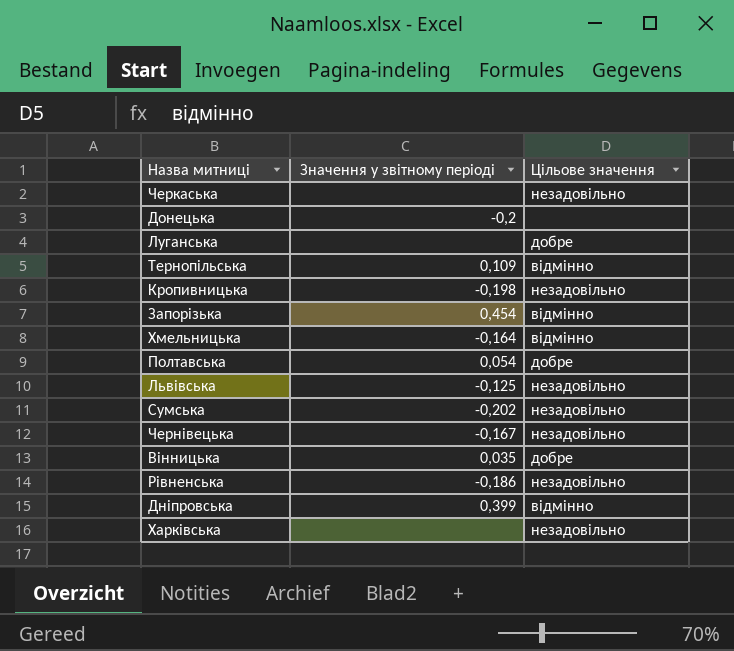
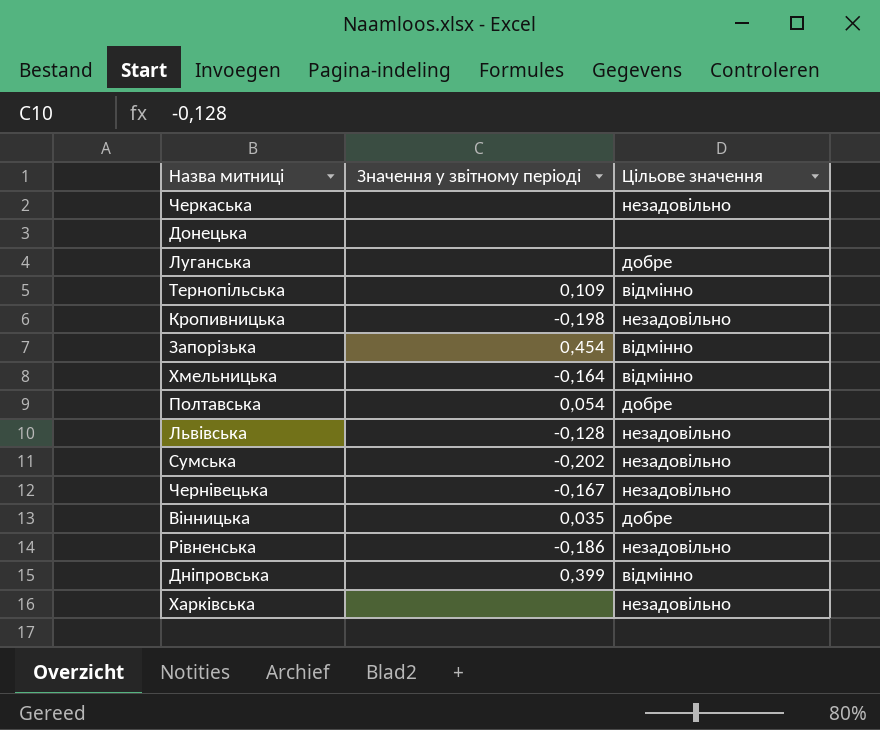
Донецька | Значення у звітному періоді: -0,2 -> none
Львівська | Значення у звітному періоді: -0,125 -> -0,128

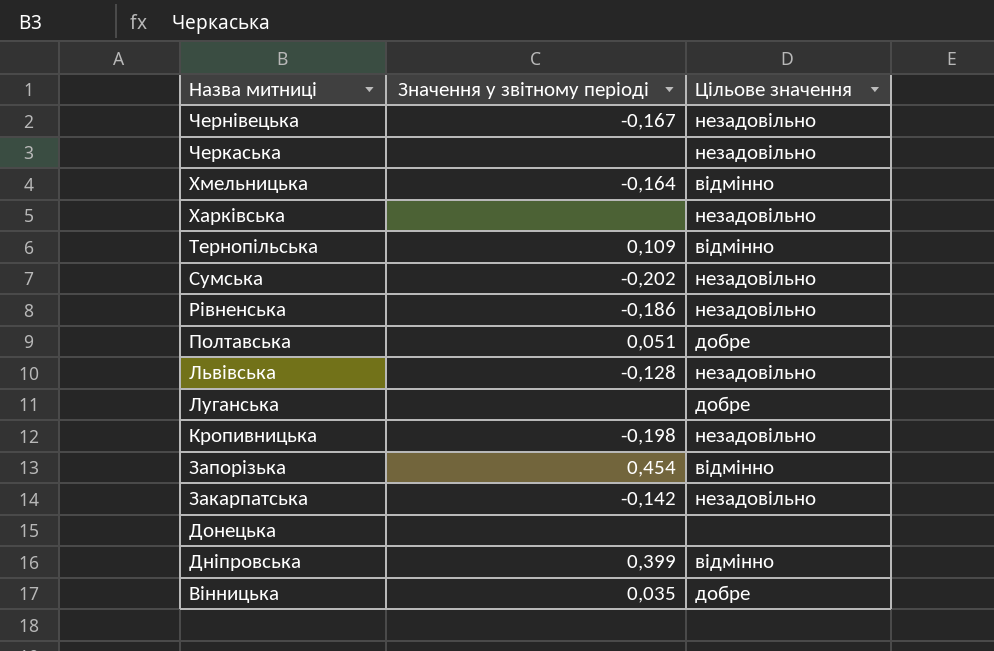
row order: none -> Назва митниці descending
Полтавська | Значення у звітному періоді: 0,054 -> 0,051
row Закарпатська: none -> -0,142 | незадовільно

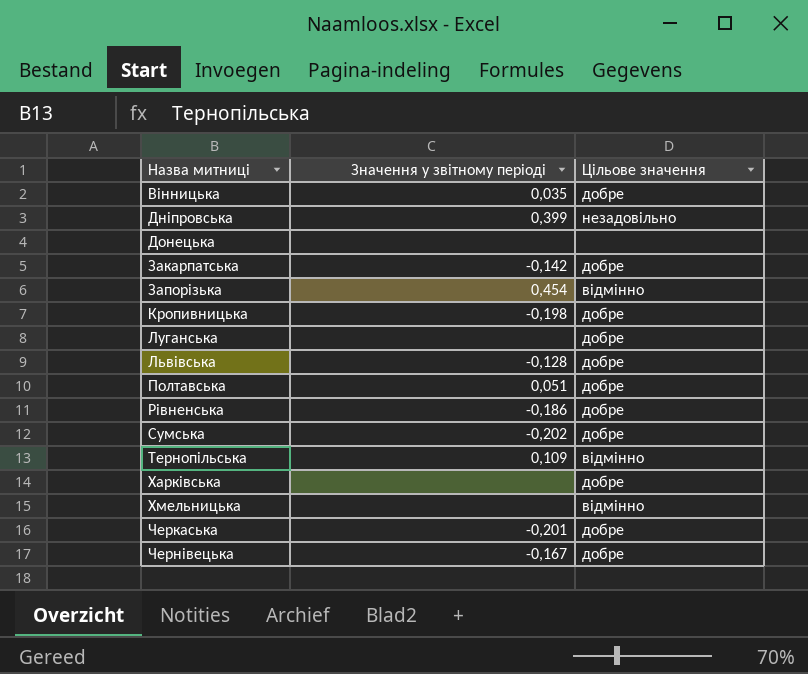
row order: Назва митниці descending -> Назва митниці ascending
Дніпровська | Цільове значення: відмінно -> незадовільно
Закарпатська | Цільове значення: незадовільно -> добре
Кропивницька | Цільове значення: незадовільно -> добре
Львівська | Цільове значення: незадовільно -> добре
Рівненська | Цільове значення: незадовільно -> добре
Сумська | Цільове значення: незадовільно -> добре
Харківська | Цільове значення: незадовільно -> добре
Хмельницька | Значення у звітному періоді: -0,164 -> none
Черкаська | Значення у звітному періоді: none -> -0,201
Черкаська | Цільове значення: незадовільно -> добре
Чернівецька | Цільове значення: незадовільно -> добре

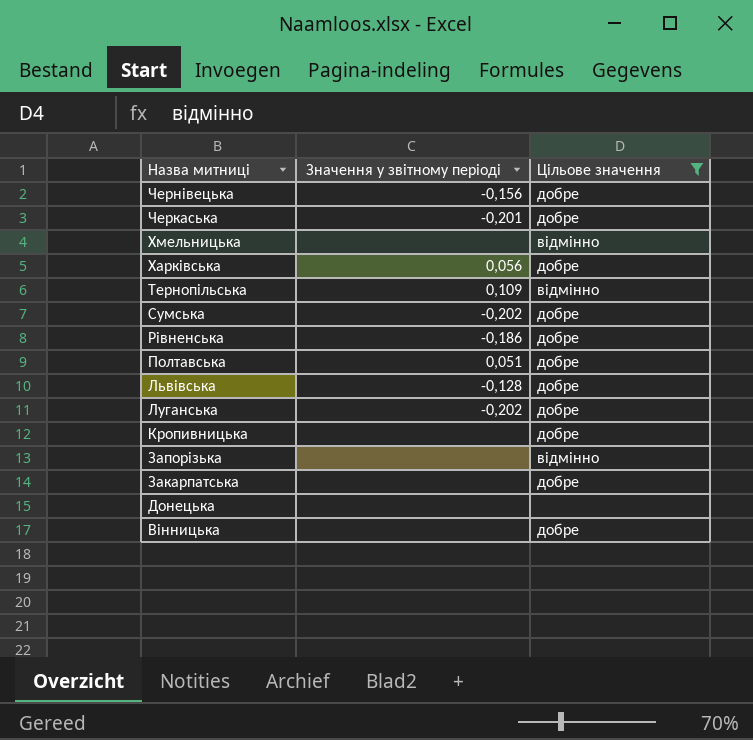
filter: none -> Цільове значення != незадовільно
row order: Назва митниці ascending -> Назва митниці descending
Чернівецька | Значення у звітному періоді: -0,167 -> -0,156
Харківська | Значення у звітному періоді: none -> 0,056
Луганська | Значення у звітному періоді: none -> -0,202
Кропивницька | Значення у звітному періоді: -0,198 -> none
Запорізька | Значення у звітному періоді: 0,454 -> none
Закарпатська | Значення у звітному періоді: -0,142 -> none
Вінницька | Значення у звітному періоді: 0,035 -> none

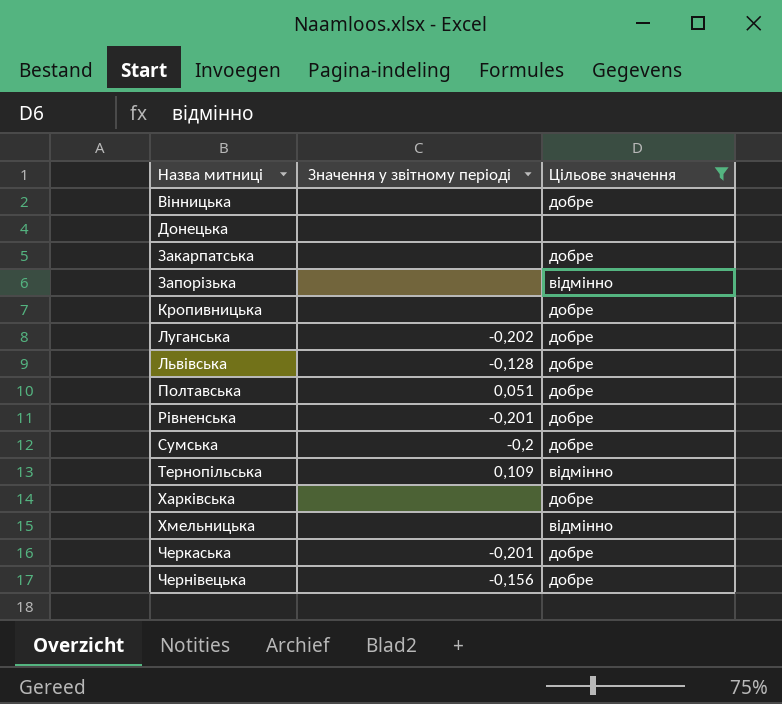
row order: Назва митниці descending -> Назва митниці ascending
Рівненська | Значення у звітному періоді: -0,186 -> -0,201
Сумська | Значення у звітному періоді: -0,202 -> -0,2
Харківська | Значення у звітному періоді: 0,056 -> none

